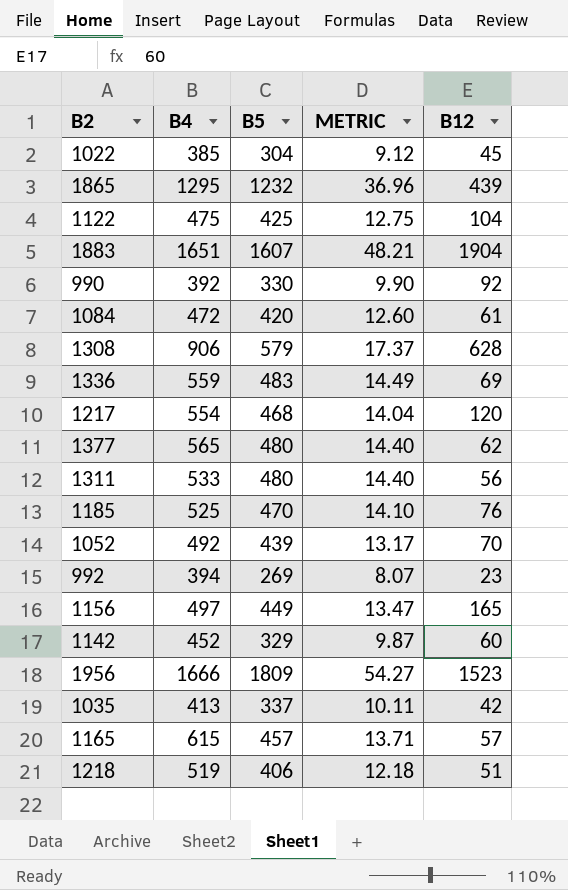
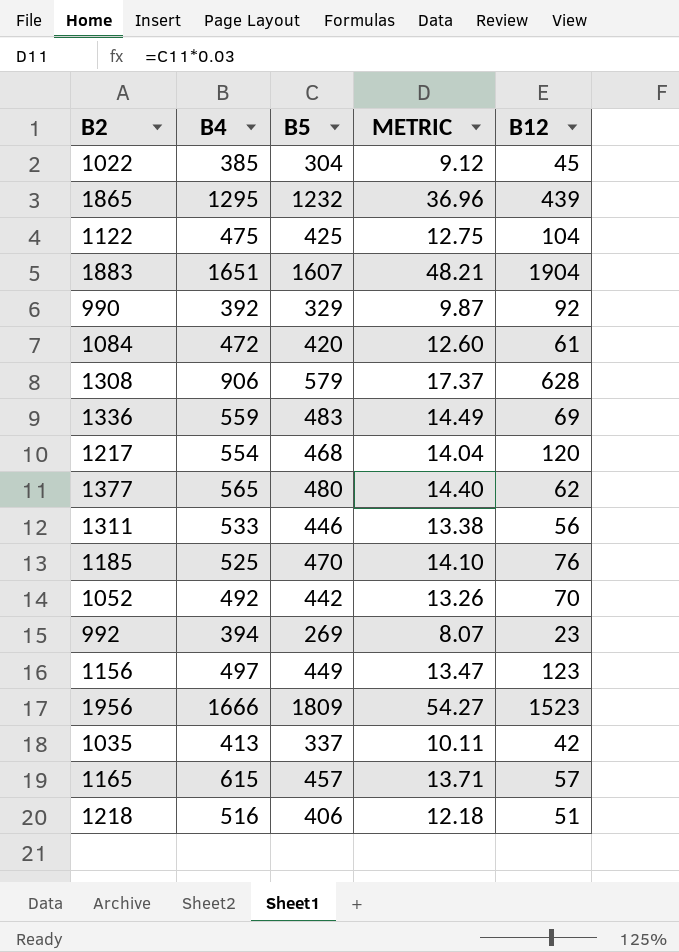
row 1142: 452 | 329 | 9.87 | 60 -> none
990 | B5: 330 -> 329
990 | METRIC: 9.90 -> 9.87
1311 | B5: 480 -> 446
1311 | METRIC: 14.40 -> 13.38
1052 | B5: 439 -> 442
1052 | METRIC: 13.17 -> 13.26
1156 | B12: 165 -> 123
1218 | B4: 519 -> 516

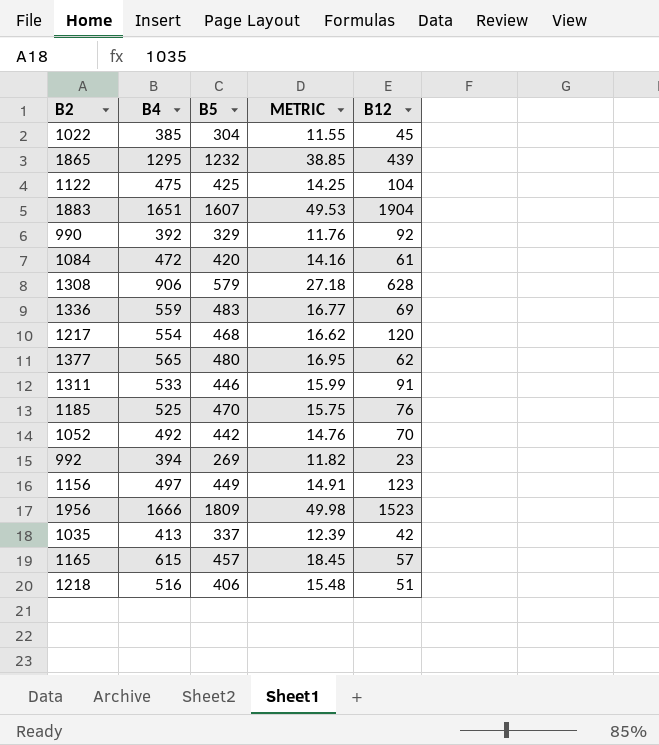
column METRIC | formula: [B5] * 0.03 -> [B4] * 0.03
1311 | B12: 56 -> 91

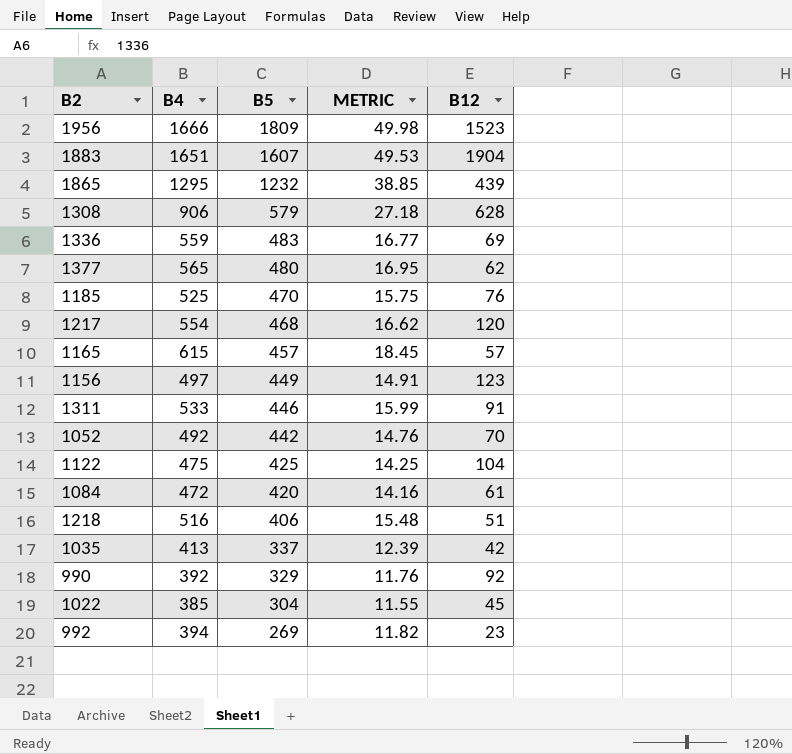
row order: none -> B5 descending

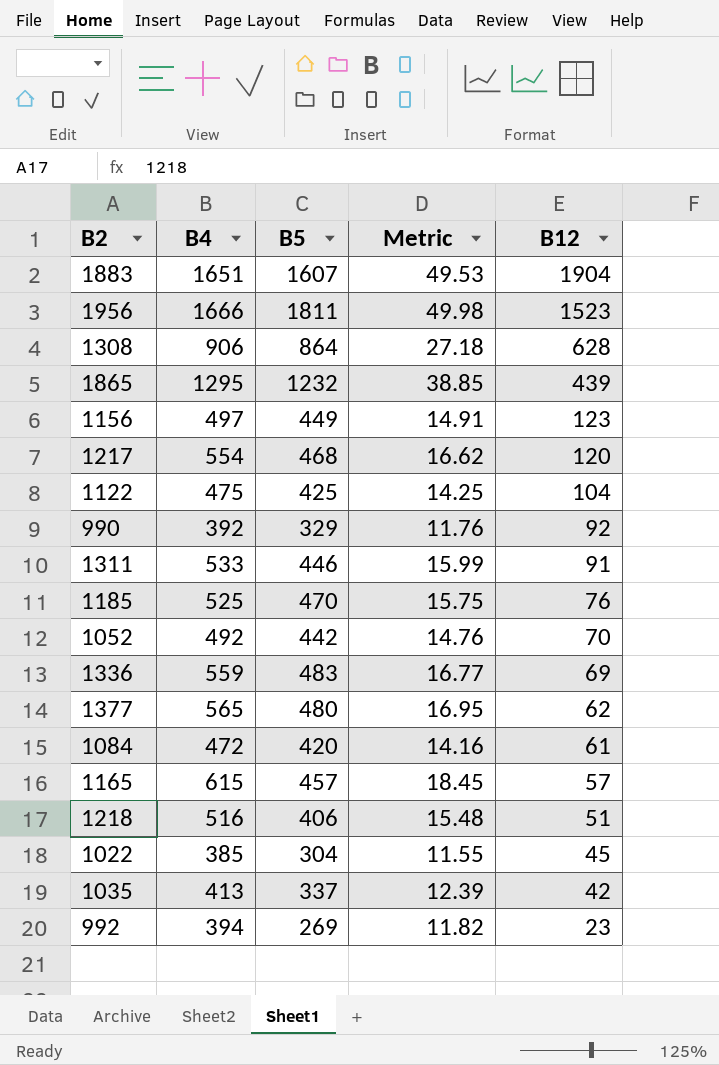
row order: B5 descending -> B12 descending
column name: METRIC -> Metric
1956 | B5: 1809 -> 1811
1308 | B5: 579 -> 864

